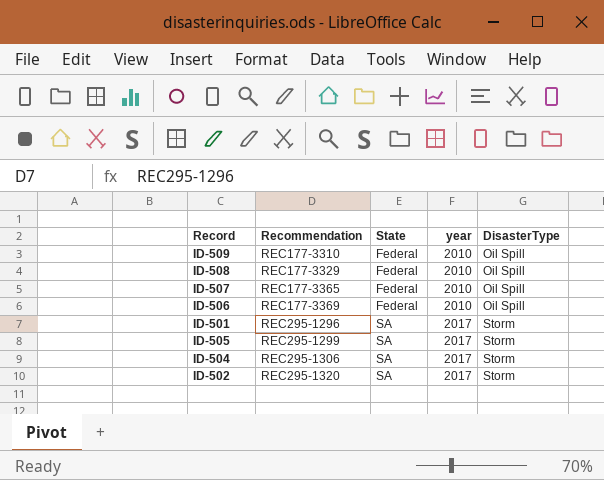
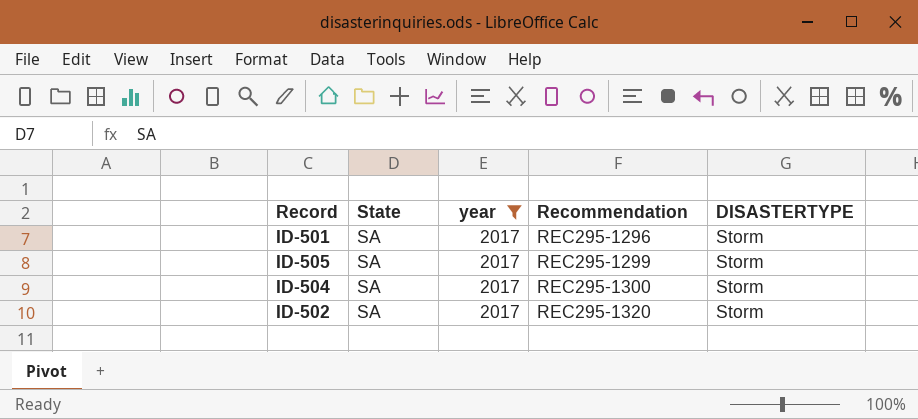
filter: none -> year = 2017
column Recommendation | position: 2 -> 4
column name: DisasterType -> DISASTERTYPE
ID-504 | Recommendation: REC295-1306 -> REC295-1300

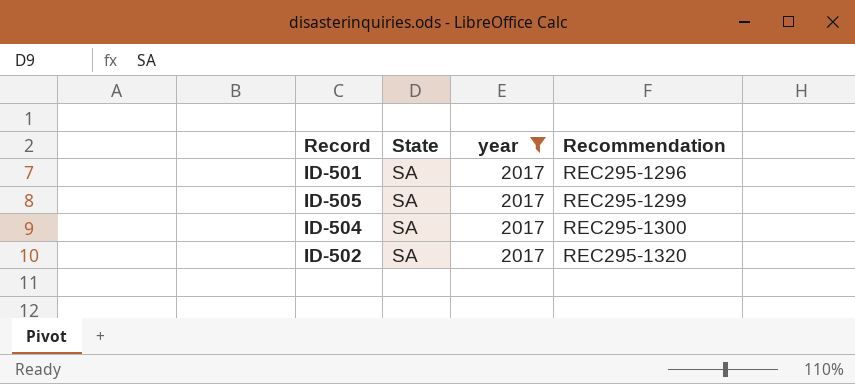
column DISASTERTYPE | position: 5 -> none

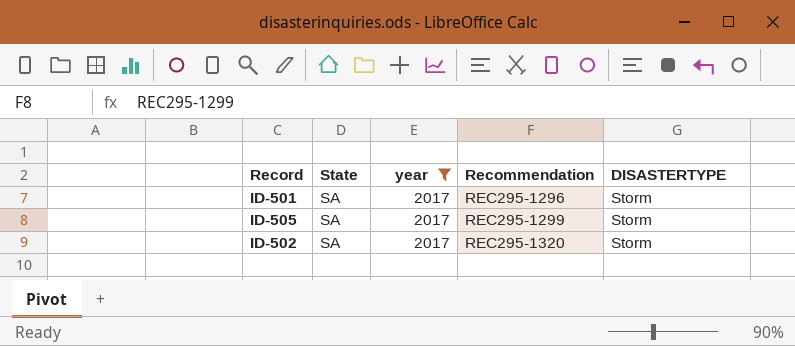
column DISASTERTYPE | position: none -> 5
row ID-504: SA | 2017 | REC295-1300 -> none

